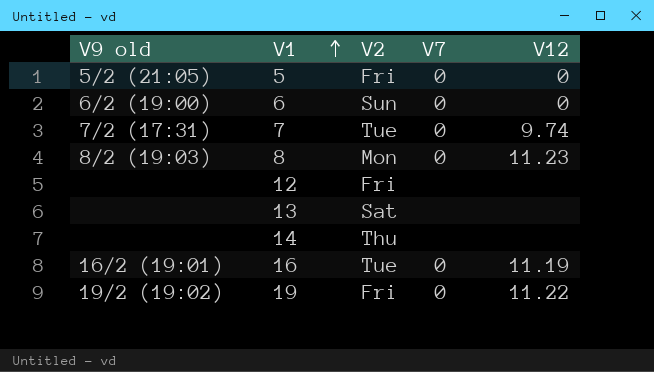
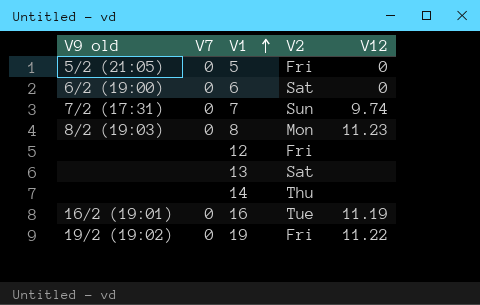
column V7 | position: 4 -> 2
6 | V2: Sun -> Sat
7 | V2: Tue -> Sun

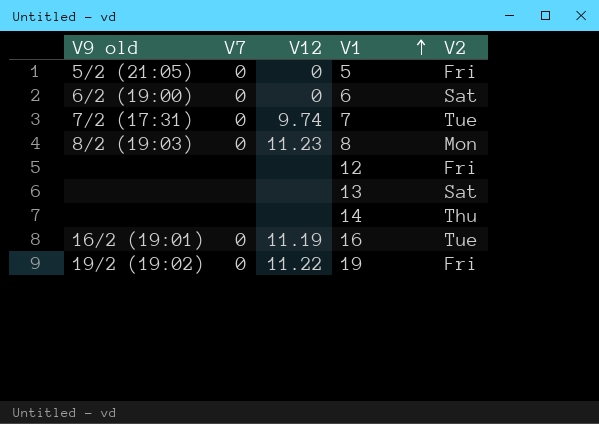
column V12 | position: 5 -> 3
7 | V2: Sun -> Tue

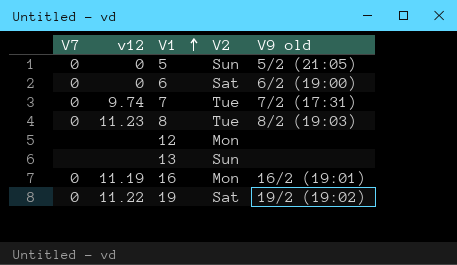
column name: V12 -> v12
column V9 old | position: 1 -> 5
row 14: none | none | none | Thu -> none
5 | V2: Fri -> Sun
8 | V2: Mon -> Tue
12 | V2: Fri -> Mon
13 | V2: Sat -> Sun
16 | V2: Tue -> Mon
19 | V2: Fri -> Sat

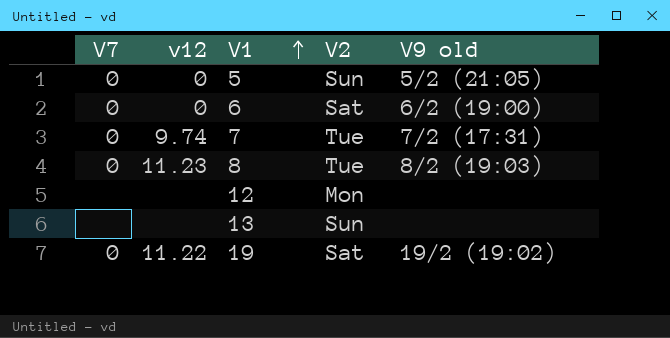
row 16: 0 | 11.19 | Mon | 16/2 (19:01) -> none

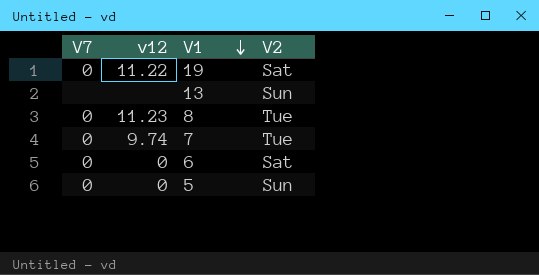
row order: V1 ascending -> V1 descending
column V9 old | position: 5 -> none
row 12: none | none | Mon | none -> none

